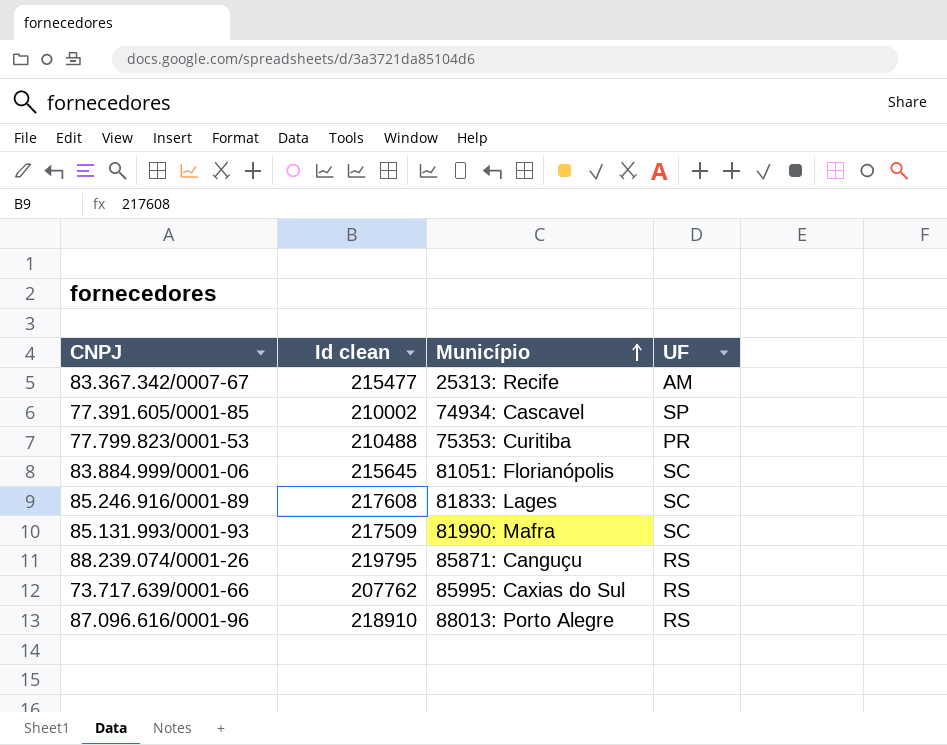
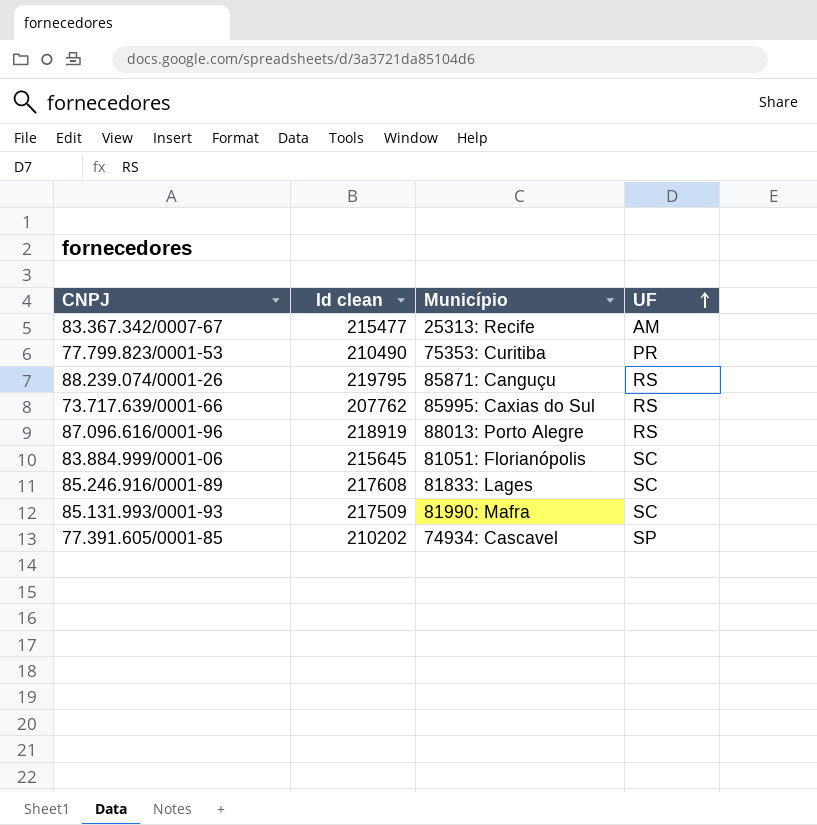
row order: Município ascending -> UF ascending
77.799.823/0001-53 | Id clean: 210488 -> 210490
87.096.616/0001-96 | Id clean: 218910 -> 218919
77.391.605/0001-85 | Id clean: 210002 -> 210202

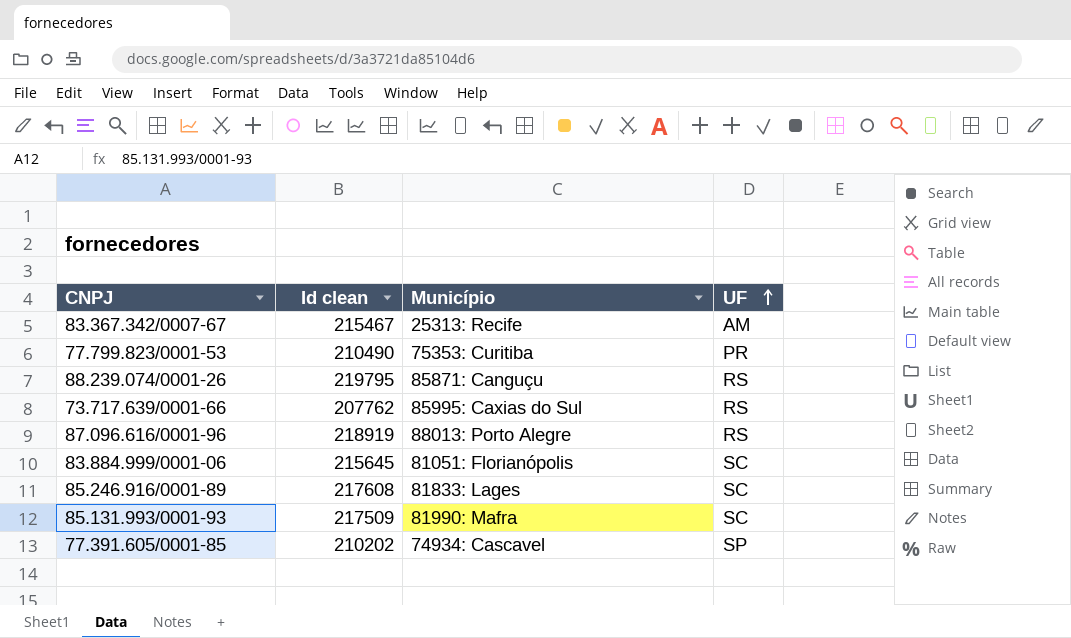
83.367.342/0007-67 | Id clean: 215477 -> 215467

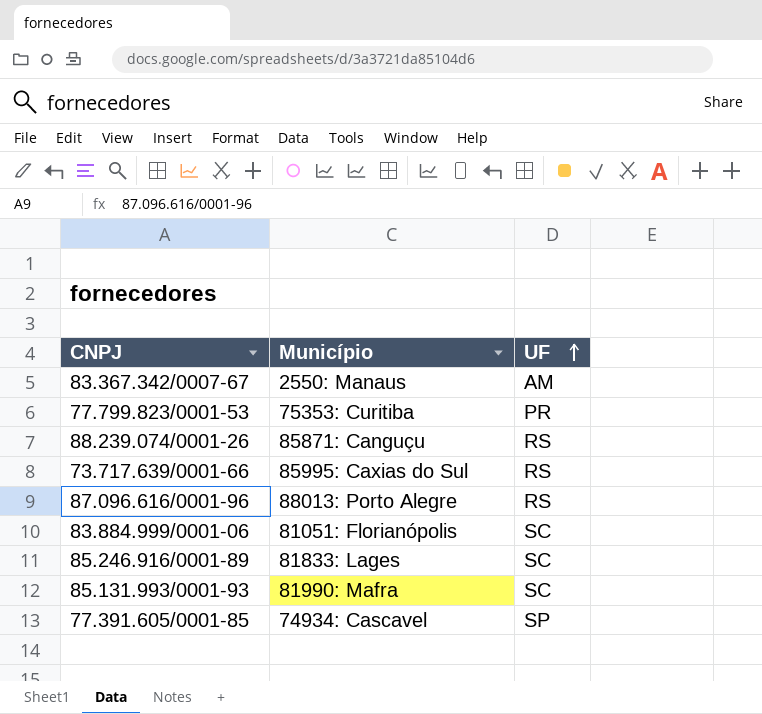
column Id clean | position: 2 -> none
83.367.342/0007-67 | Município: 25313: Recife -> 2550: Manaus

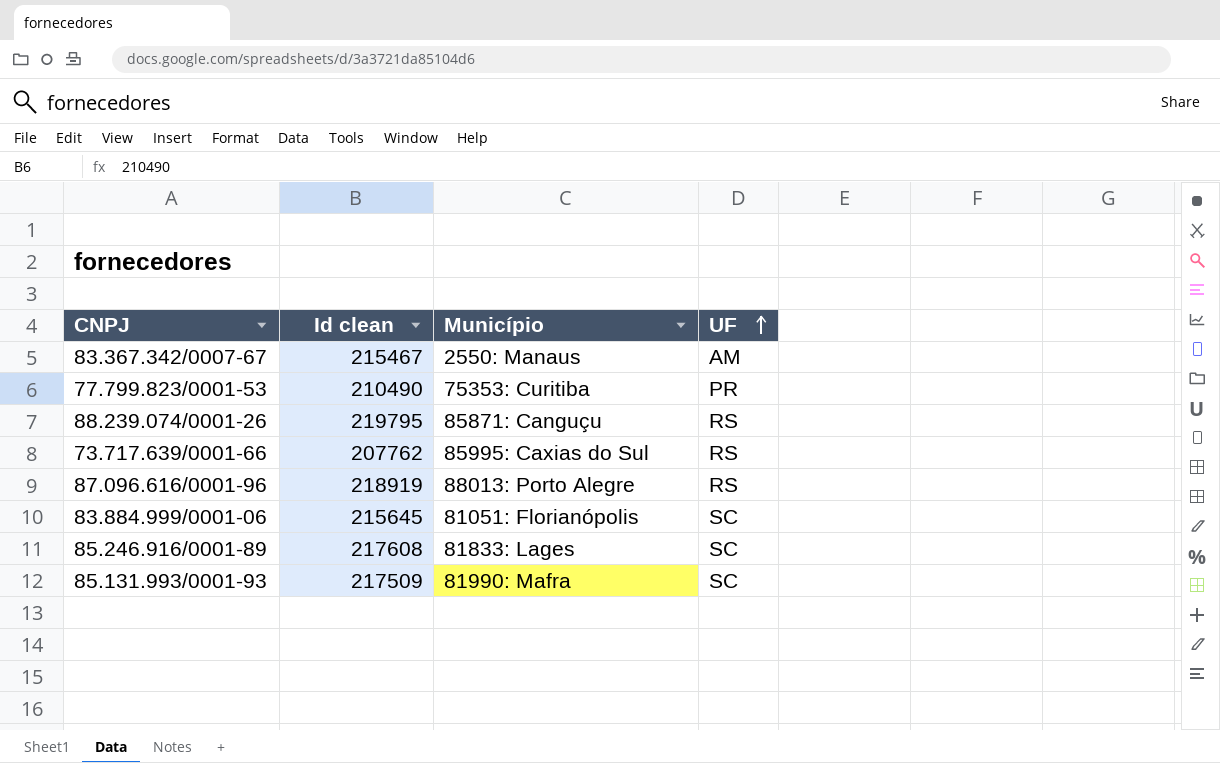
column Id clean | position: none -> 2
row 77.391.605/0001-85: 74934: Cascavel | SP -> none

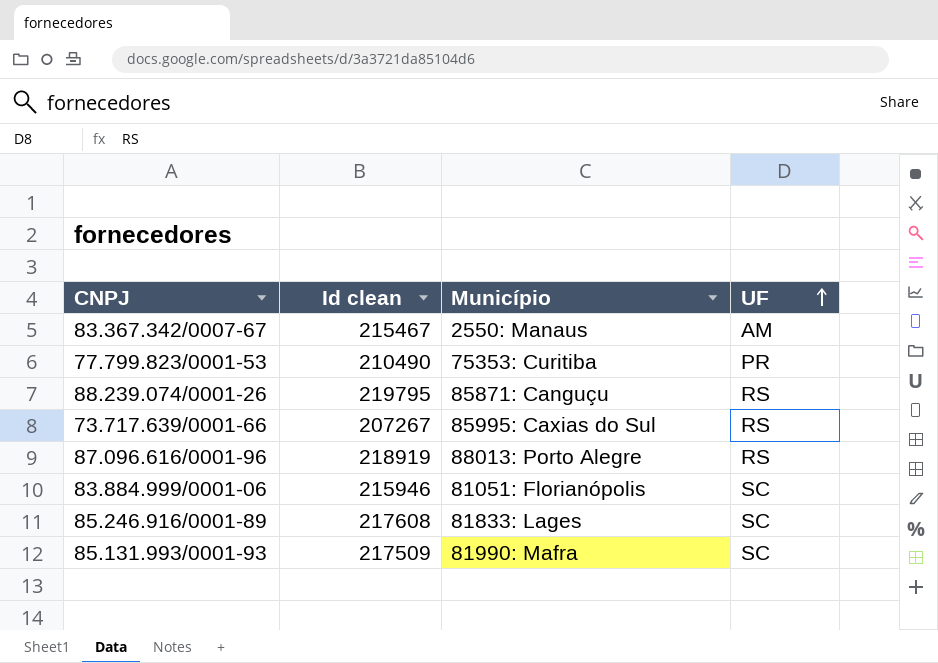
73.717.639/0001-66 | Id clean: 207762 -> 207267
83.884.999/0001-06 | Id clean: 215645 -> 215946

